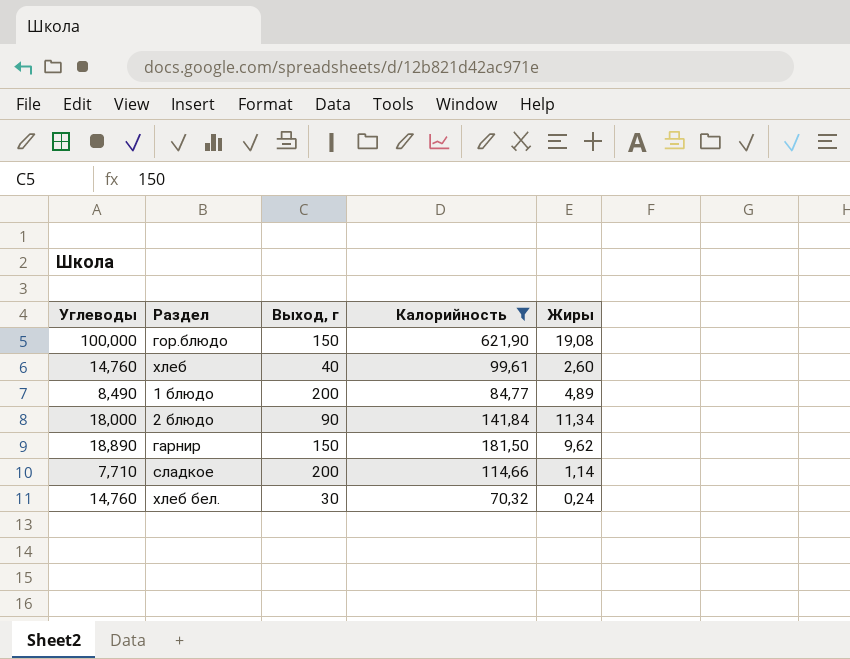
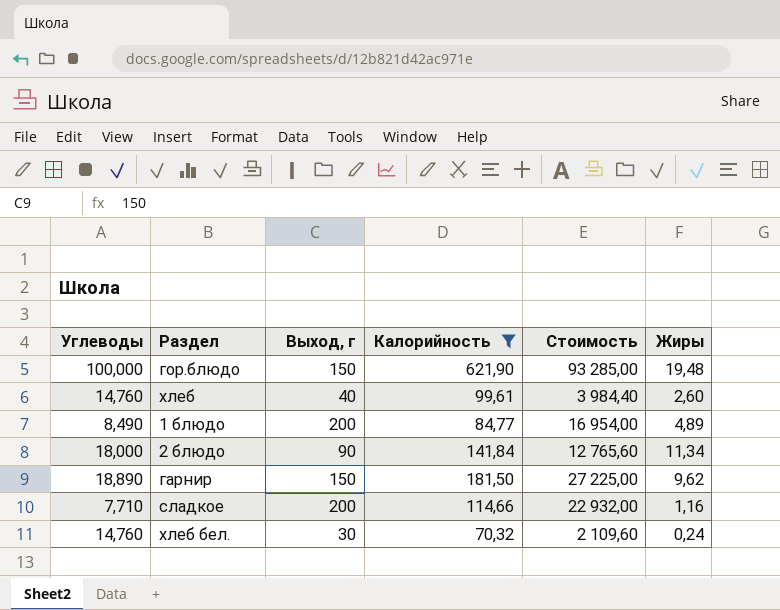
column Стоимость | formula: none -> [Выход, г] * [Калорийность]
гор.блюдо | Жиры: 19,08 -> 19,48
сладкое | Жиры: 1,14 -> 1,16

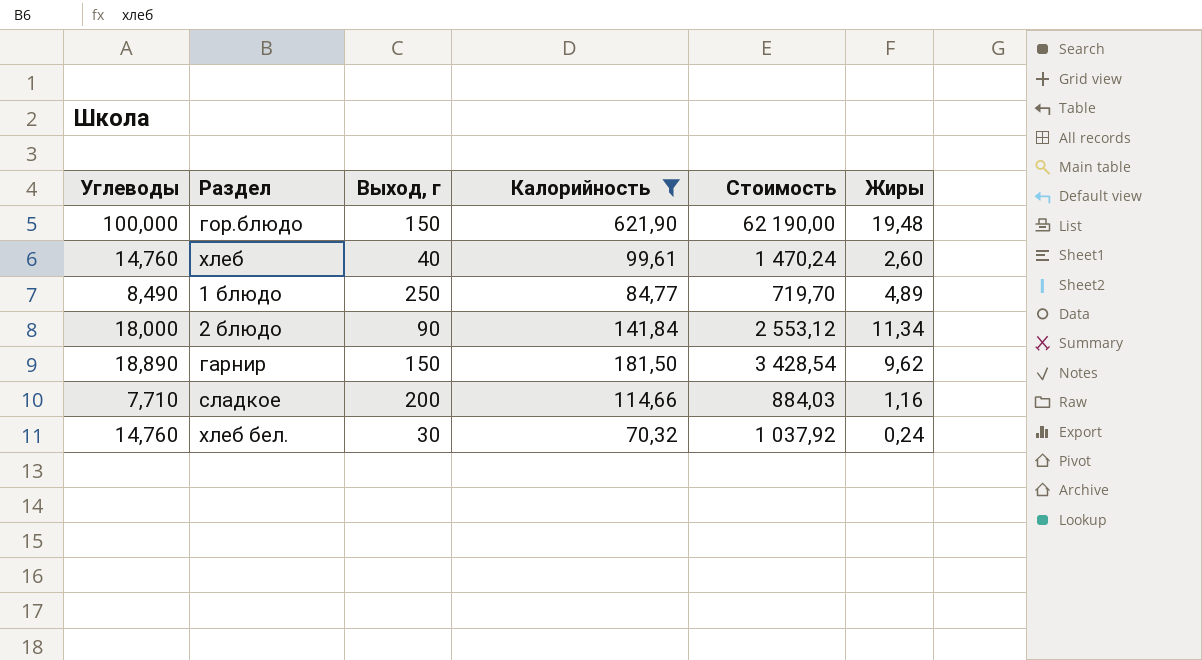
column Стоимость | formula: [Выход, г] * [Калорийность] -> [Углеводы] * [Калорийность]
1 блюдо | Выход, г: 200 -> 250

